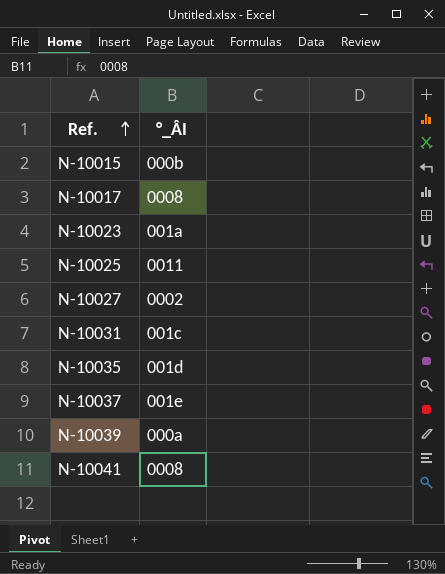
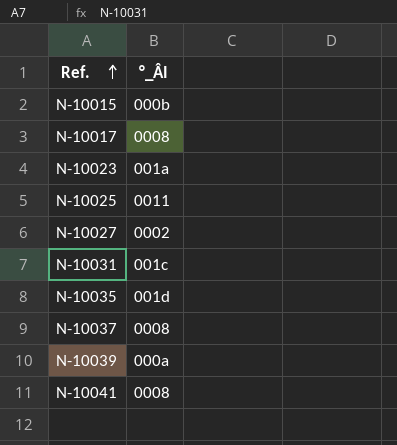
N-10037 | °_ÂI: 001e -> 0008

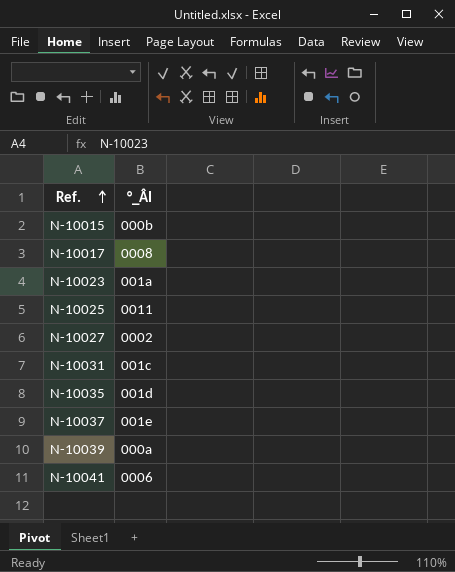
N-10037 | °_ÂI: 0008 -> 001e
N-10041 | °_ÂI: 0008 -> 0006

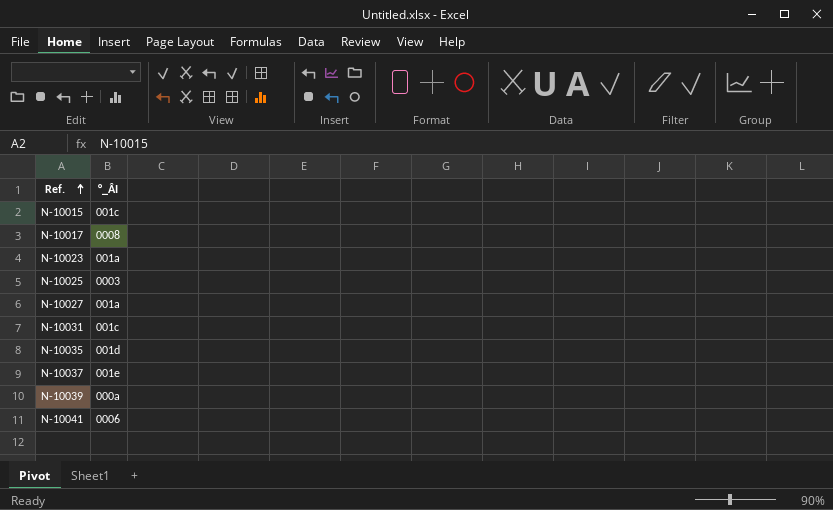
N-10015 | °_ÂI: 000b -> 001c
N-10025 | °_ÂI: 0011 -> 0003
N-10027 | °_ÂI: 0002 -> 001a

